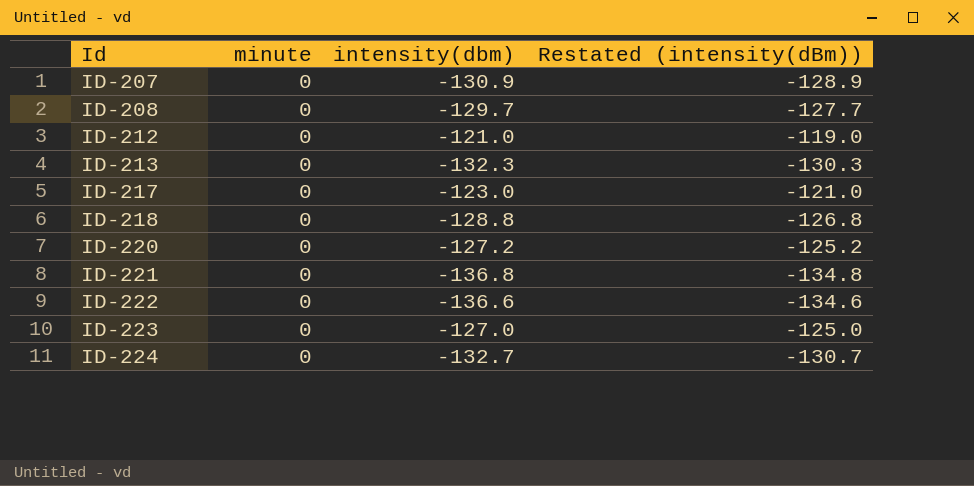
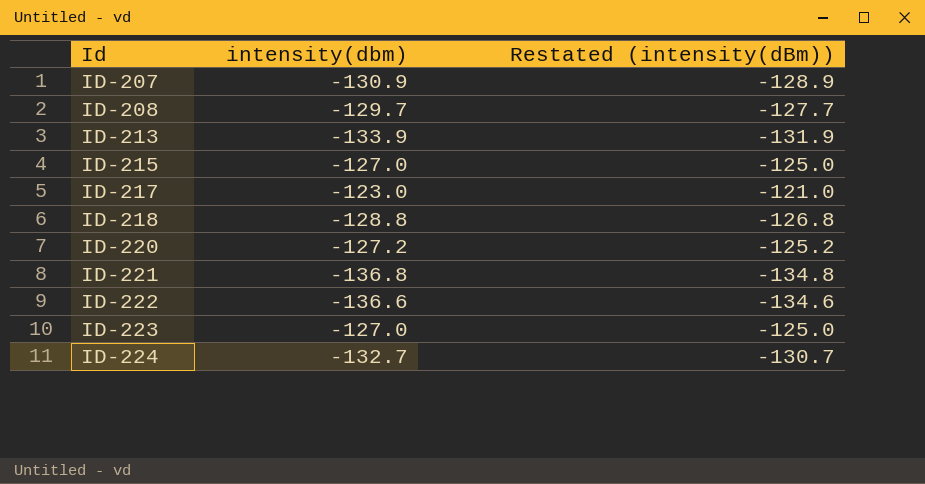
column minute | position: 2 -> none
row ID-212: 0 | -121.0 | -119.0 -> none
ID-213 | intensity(dbm): -132.3 -> -133.9
ID-213 | Restated (intensity(dBm)): -130.3 -> -131.9
row ID-215: none -> -127.0 | -125.0

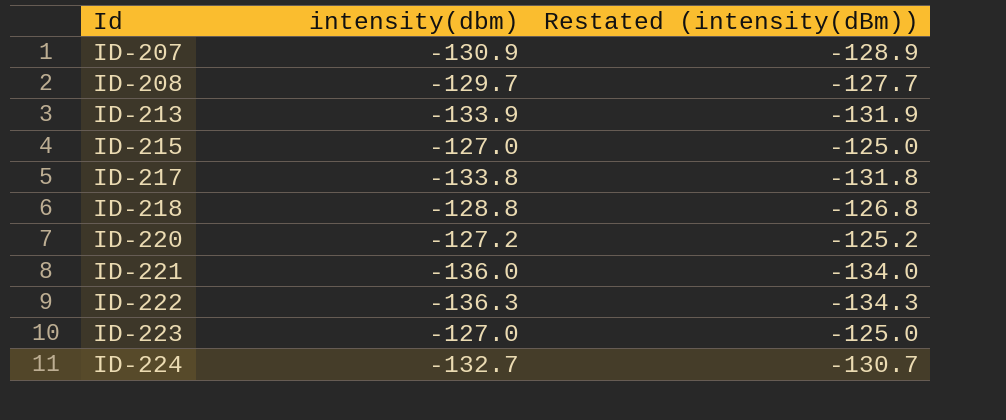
ID-217 | intensity(dbm): -123.0 -> -133.8
ID-217 | Restated (intensity(dBm)): -121.0 -> -131.8
ID-221 | intensity(dbm): -136.8 -> -136.0
ID-221 | Restated (intensity(dBm)): -134.8 -> -134.0
ID-222 | intensity(dbm): -136.6 -> -136.3
ID-222 | Restated (intensity(dBm)): -134.6 -> -134.3

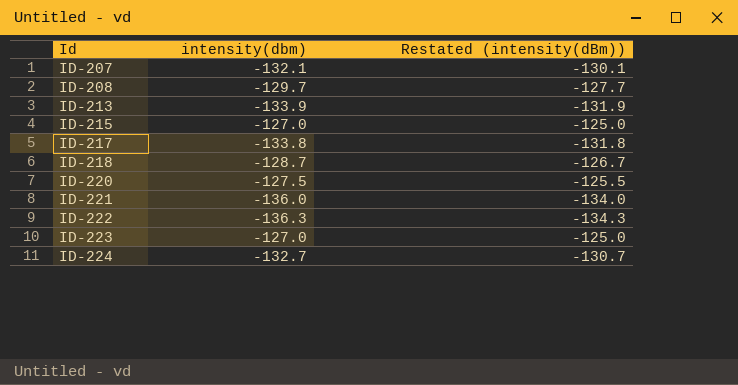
ID-207 | intensity(dbm): -130.9 -> -132.1
ID-207 | Restated (intensity(dBm)): -128.9 -> -130.1
ID-218 | intensity(dbm): -128.8 -> -128.7
ID-218 | Restated (intensity(dBm)): -126.8 -> -126.7
ID-220 | intensity(dbm): -127.2 -> -127.5
ID-220 | Restated (intensity(dBm)): -125.2 -> -125.5

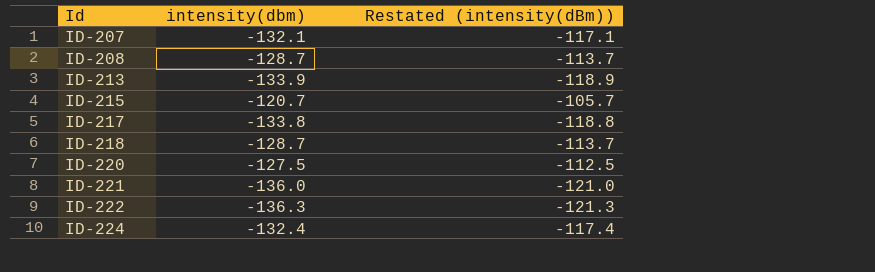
column Restated (intensity(dBm)) | formula: [intensity(dbm)] + 2 -> [intensity(dbm)] + 15
row ID-223: -127.0 | -125.0 -> none
ID-208 | intensity(dbm): -129.7 -> -128.7
ID-215 | intensity(dbm): -127.0 -> -120.7
ID-224 | intensity(dbm): -132.7 -> -132.4

